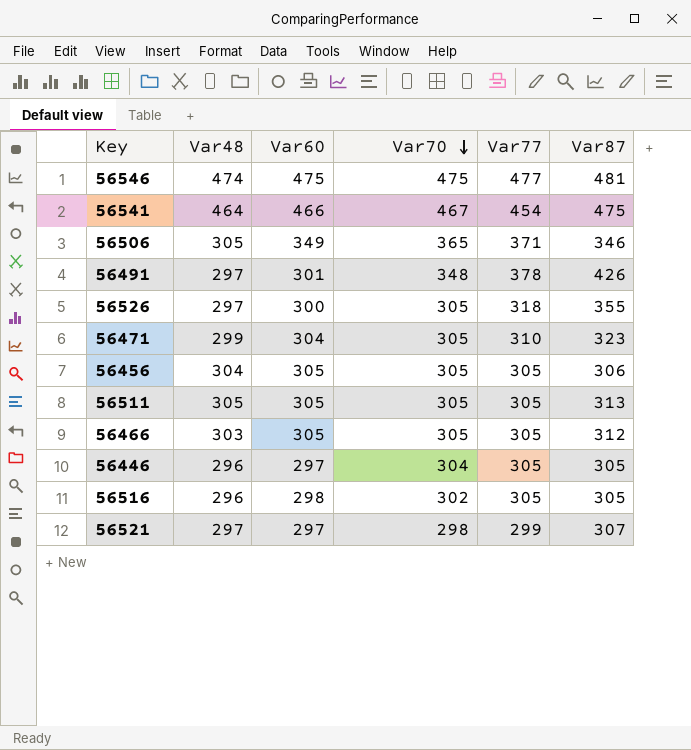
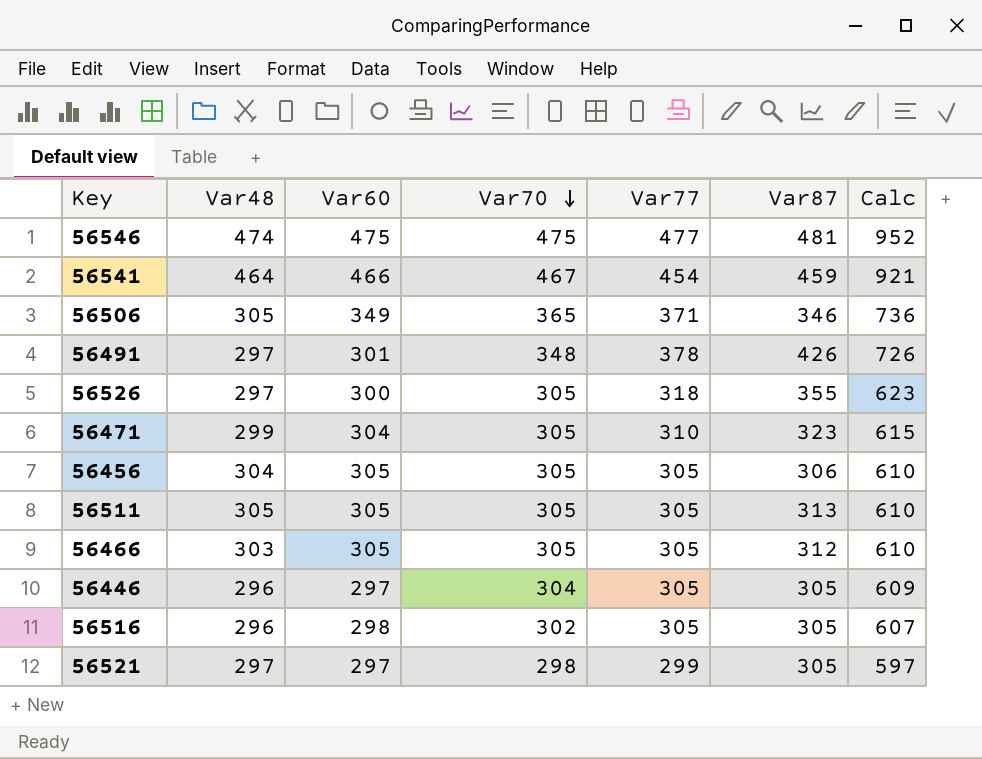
column Calc | formula: none -> [Var70] + [Var77]
56541 | Var87: 475 -> 459
56521 | Var87: 307 -> 305

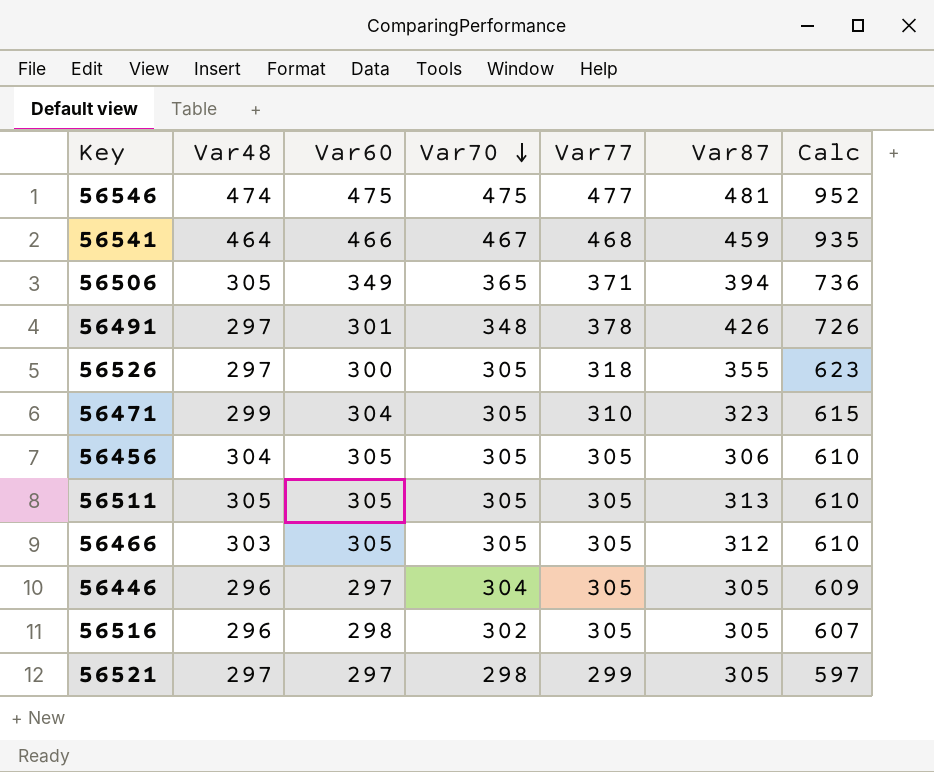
56541 | Var77: 454 -> 468
56541 | Calc: 921 -> 935
56506 | Var87: 346 -> 394

